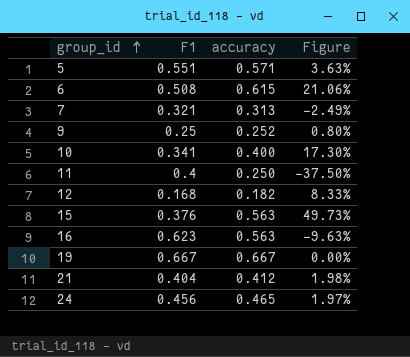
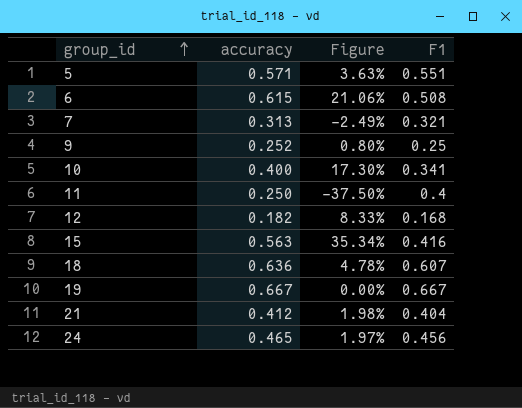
column F1 | position: 2 -> 4
row 16: 0.623 | 0.563 | -9.63% -> none
15 | Figure: 49.73% -> 35.34%
15 | F1: 0.376 -> 0.416
row 18: none -> 0.636 | 4.78% | 0.607

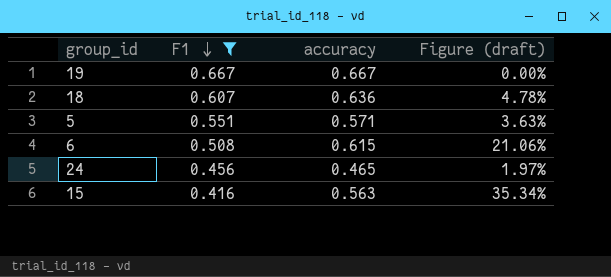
filter: none -> F1 >= 0.416
row order: group_id ascending -> F1 descending
column F1 | position: 4 -> 2
column name: Figure -> Figure (draft)

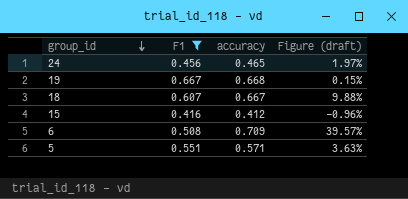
row order: F1 descending -> group_id descending
19 | accuracy: 0.667 -> 0.668
19 | Figure (draft): 0.00% -> 0.15%
18 | accuracy: 0.636 -> 0.667
18 | Figure (draft): 4.78% -> 9.88%
15 | accuracy: 0.563 -> 0.412
15 | Figure (draft): 35.34% -> -0.96%
6 | accuracy: 0.615 -> 0.709
6 | Figure (draft): 21.06% -> 39.57%

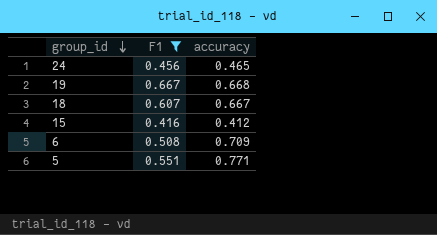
column Figure (draft) | formula: ([accuracy] - [F1]) / [F1] -> none
5 | accuracy: 0.571 -> 0.771

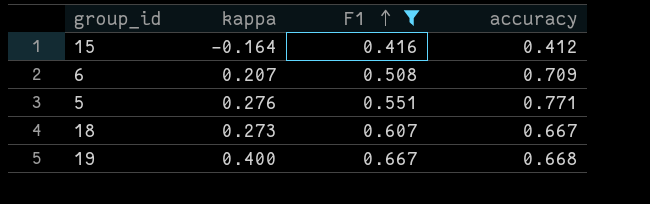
row order: group_id descending -> F1 ascending
column kappa | position: none -> 2
row 24: 0.456 | 0.465 -> none

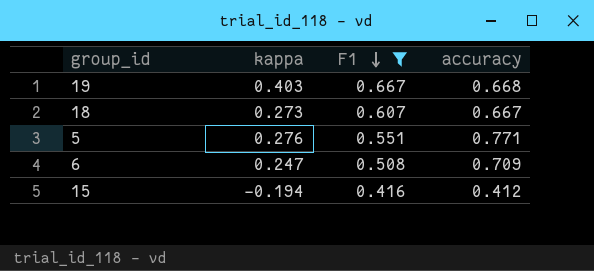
row order: F1 ascending -> F1 descending
19 | kappa: 0.400 -> 0.403
6 | kappa: 0.207 -> 0.247
15 | kappa: -0.164 -> -0.194

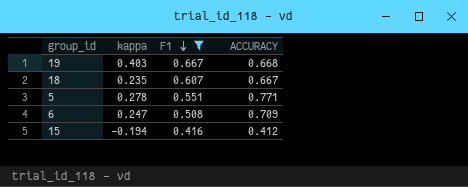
column name: accuracy -> ACCURACY
18 | kappa: 0.273 -> 0.235
5 | kappa: 0.276 -> 0.278

